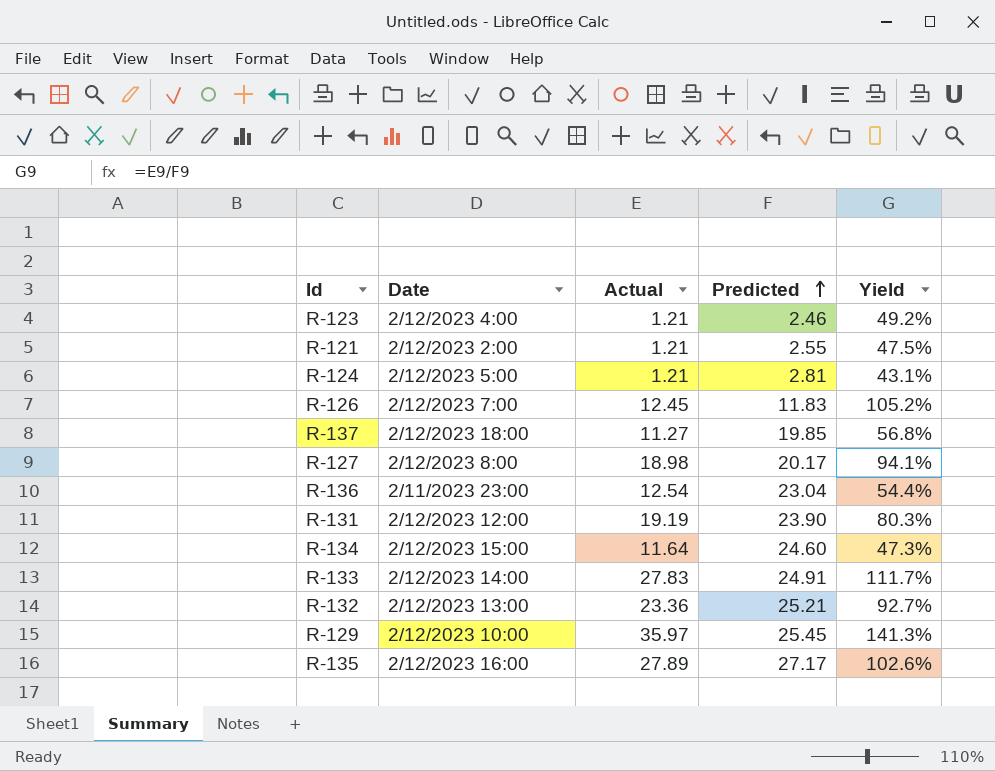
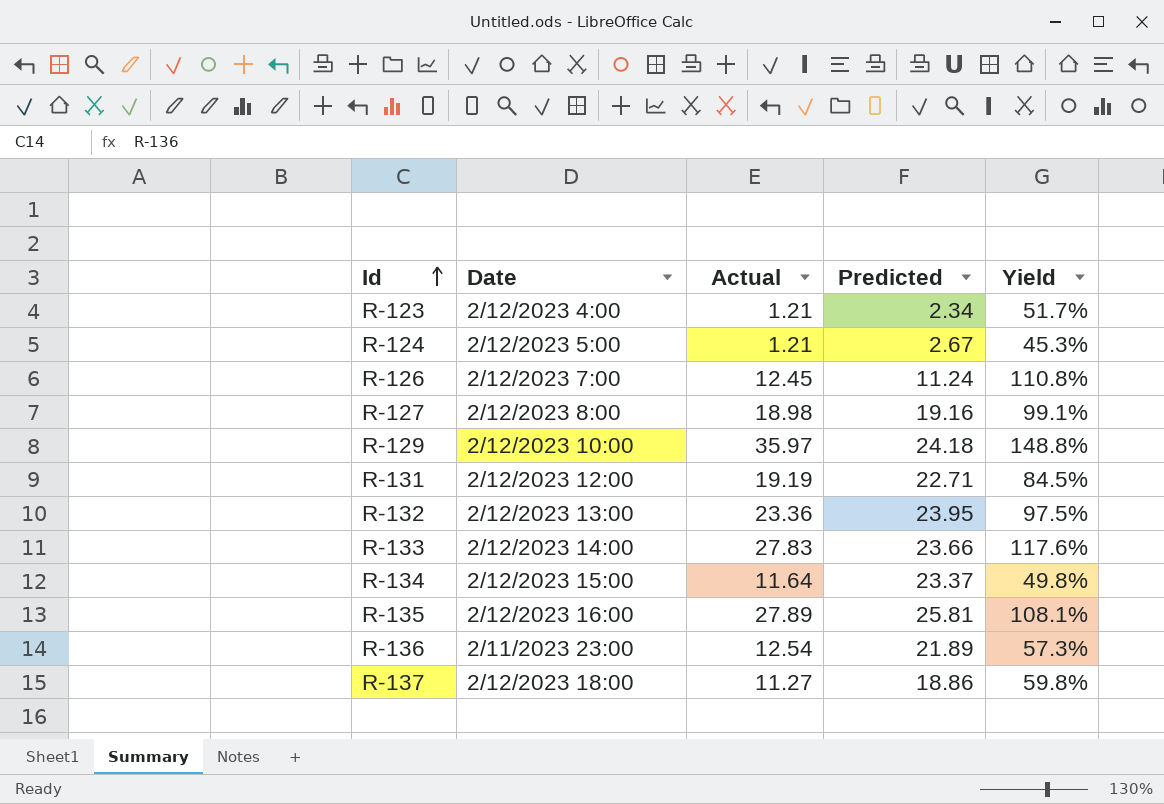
row order: Predicted ascending -> Id ascending
row R-121: 2/12/2023 2:00 | 1.21 | 2.55 | 47.5% -> none
R-123 | Predicted: 2.46 -> 2.34
R-123 | Yield: 49.2% -> 51.7%
R-124 | Predicted: 2.81 -> 2.67
R-124 | Yield: 43.1% -> 45.3%
R-126 | Predicted: 11.83 -> 11.24
R-126 | Yield: 105.2% -> 110.8%
R-127 | Predicted: 20.17 -> 19.16
R-127 | Yield: 94.1% -> 99.1%
R-129 | Predicted: 25.45 -> 24.18
R-129 | Yield: 141.3% -> 148.8%
R-131 | Predicted: 23.90 -> 22.71
R-131 | Yield: 80.3% -> 84.5%
R-132 | Predicted: 25.21 -> 23.95
R-132 | Yield: 92.7% -> 97.5%
R-133 | Predicted: 24.91 -> 23.66
R-133 | Yield: 111.7% -> 117.6%
R-134 | Predicted: 24.60 -> 23.37
R-134 | Yield: 47.3% -> 49.8%
R-135 | Predicted: 27.17 -> 25.81
R-135 | Yield: 102.6% -> 108.1%
R-136 | Predicted: 23.04 -> 21.89
R-136 | Yield: 54.4% -> 57.3%
R-137 | Predicted: 19.85 -> 18.86
R-137 | Yield: 56.8% -> 59.8%

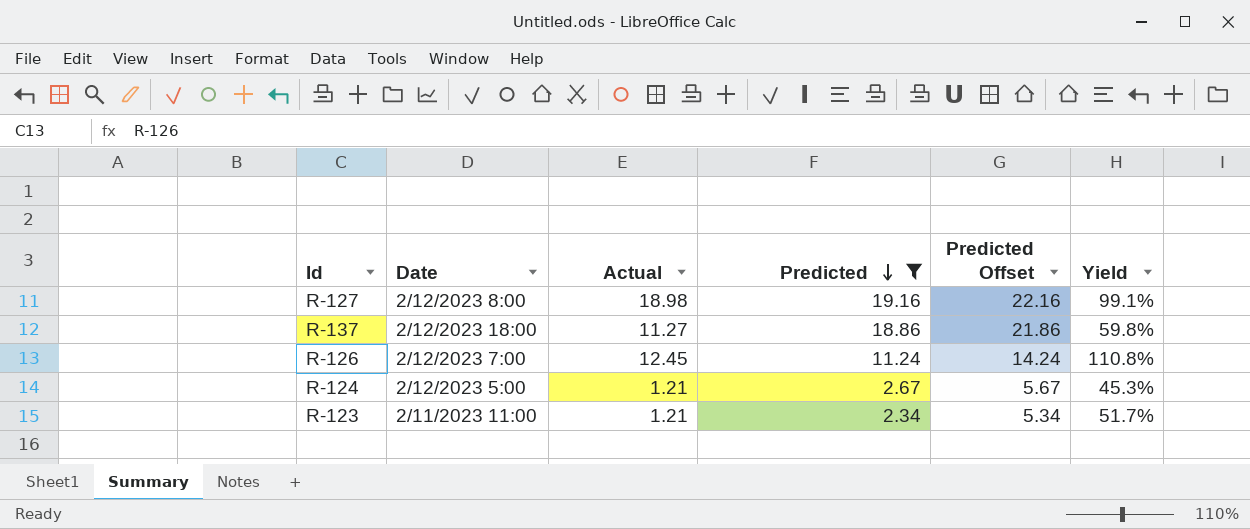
filter: none -> Predicted <= 19.16
row order: Id ascending -> Predicted descending
column Predicted Offset | formula: none -> [Predicted] + 3
R-123 | Date: 2/12/2023 4:00 -> 2/11/2023 11:00

